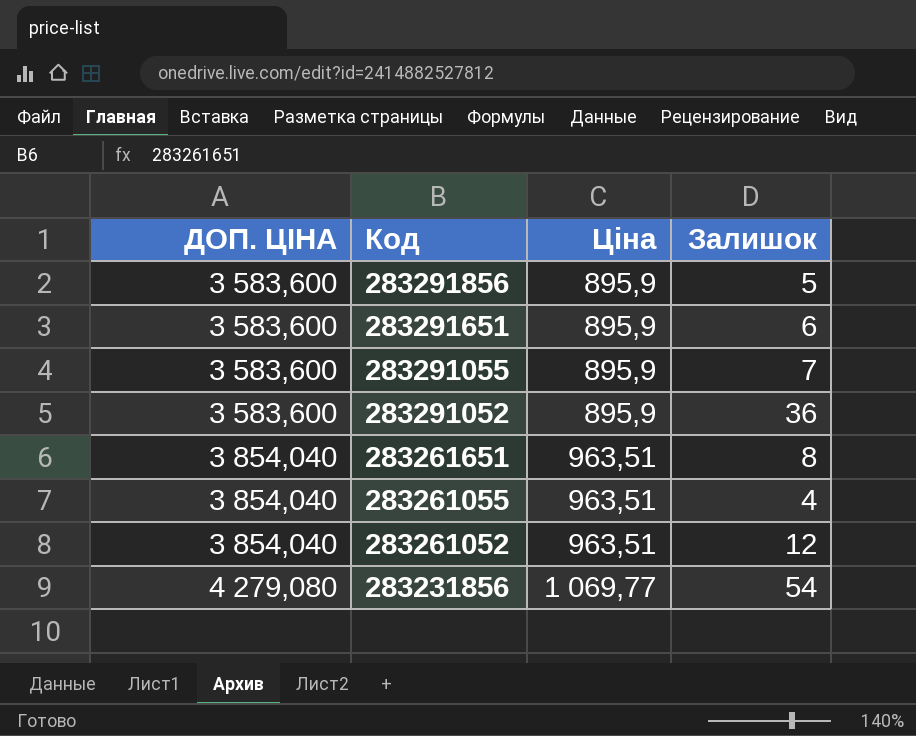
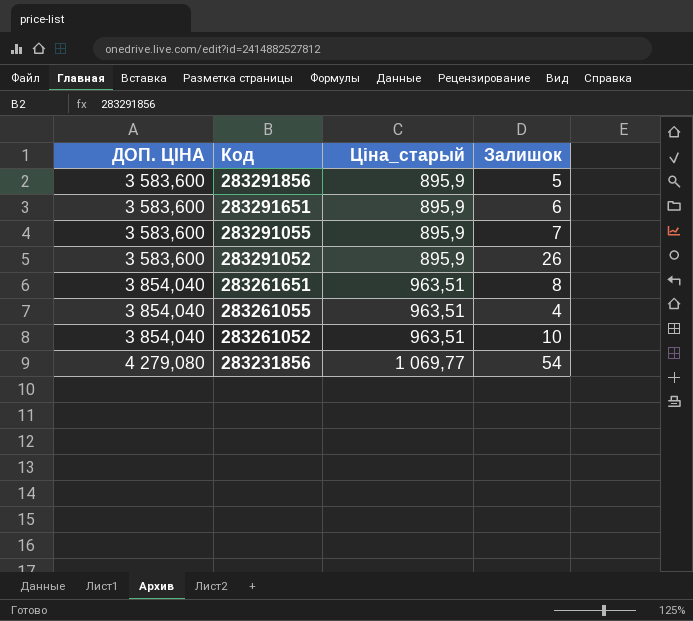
column name: Ціна -> Ціна_старый
283291052 | Залишок: 36 -> 26
283261052 | Залишок: 12 -> 10

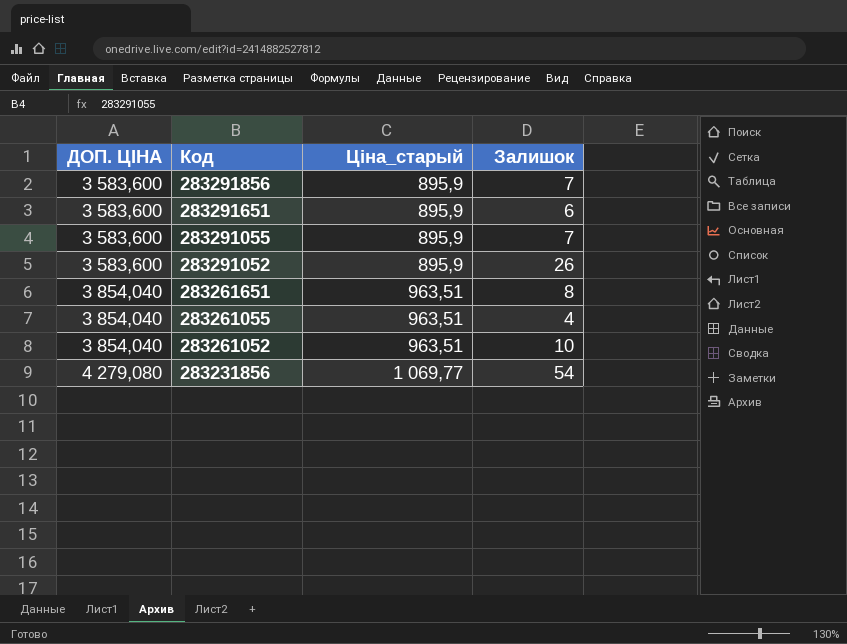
283291856 | Залишок: 5 -> 7

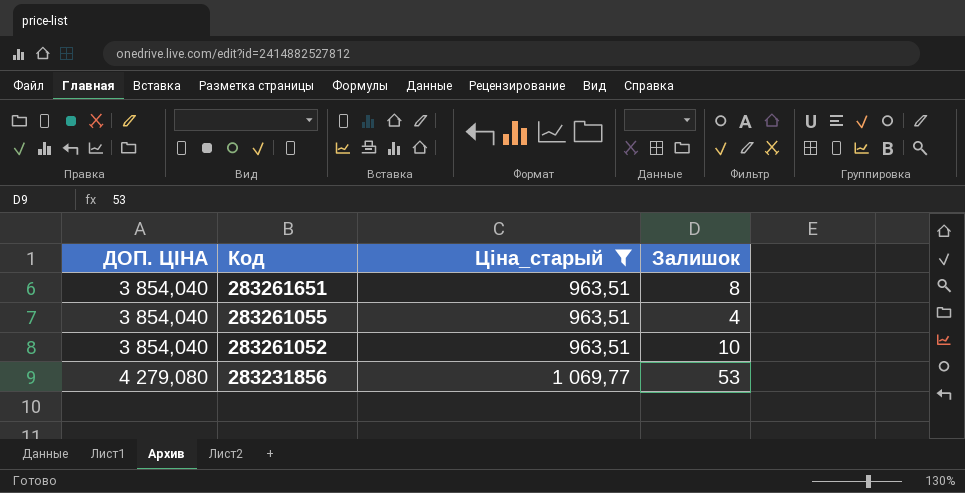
filter: none -> Ціна_старый != 895,9
283231856 | Залишок: 54 -> 53

